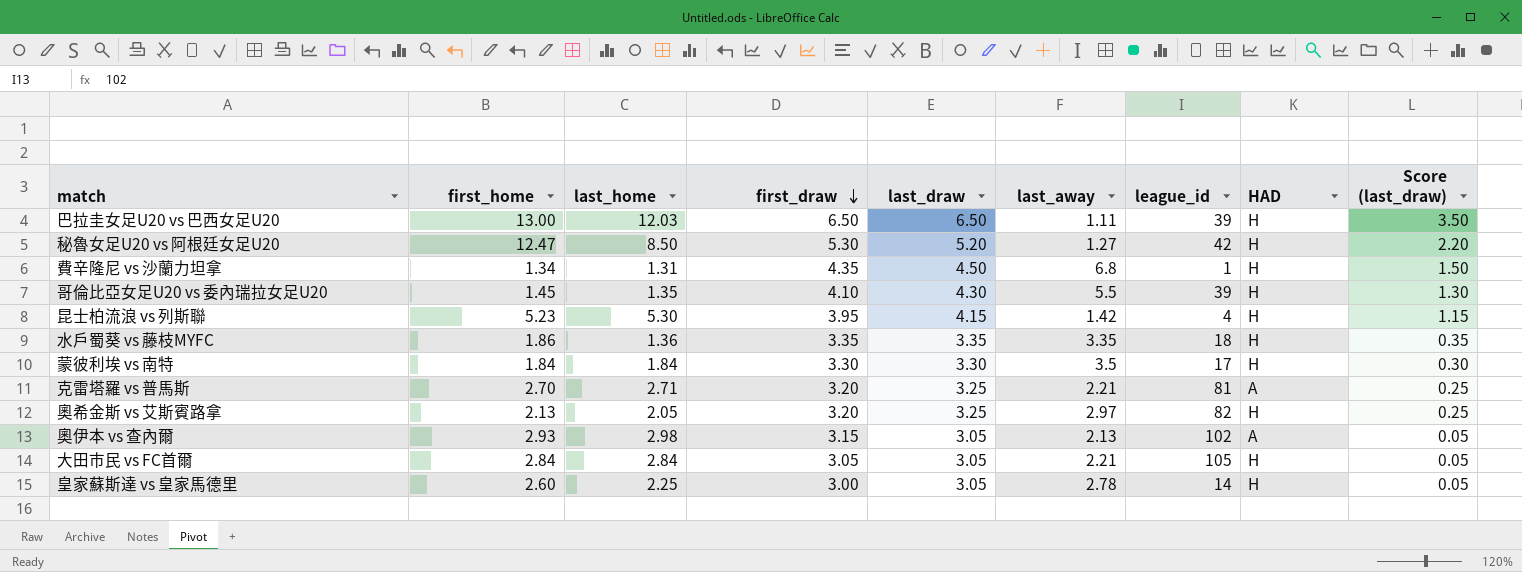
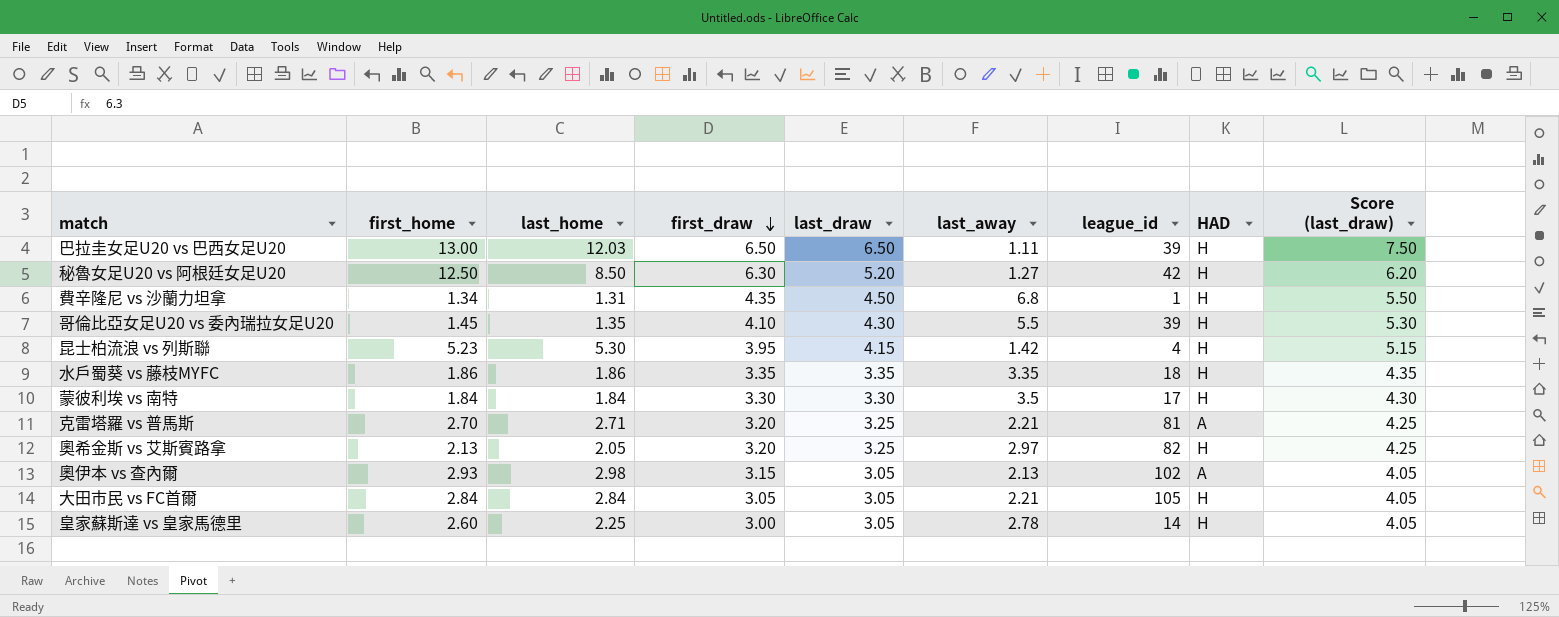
column Score (last_draw) | formula: [last_draw] - 3 -> [last_draw] + 1
秘魯女足U20 vs 阿根廷女足U20 | first_home: 12.47 -> 12.50
秘魯女足U20 vs 阿根廷女足U20 | first_draw: 5.30 -> 6.30
水戶蜀葵 vs 藤枝MYFC | last_home: 1.36 -> 1.86

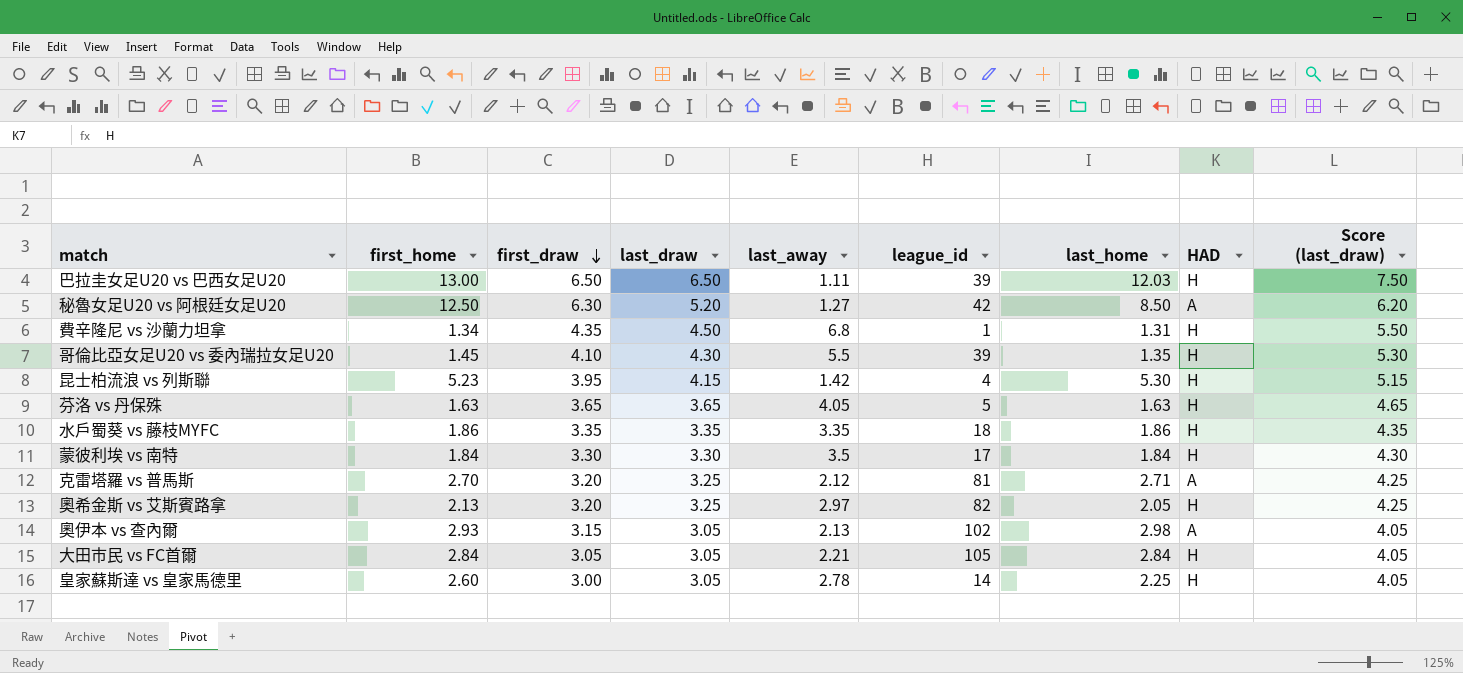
column last_home | position: 3 -> 7
秘魯女足U20 vs 阿根廷女足U20 | HAD: H -> A
row 芬洛 vs 丹保殊: none -> 1.63 | 3.65 | 3.65 | 4.05 | 5 | 1.63 | H | 4.65
克雷塔羅 vs 普馬斯 | last_away: 2.21 -> 2.12

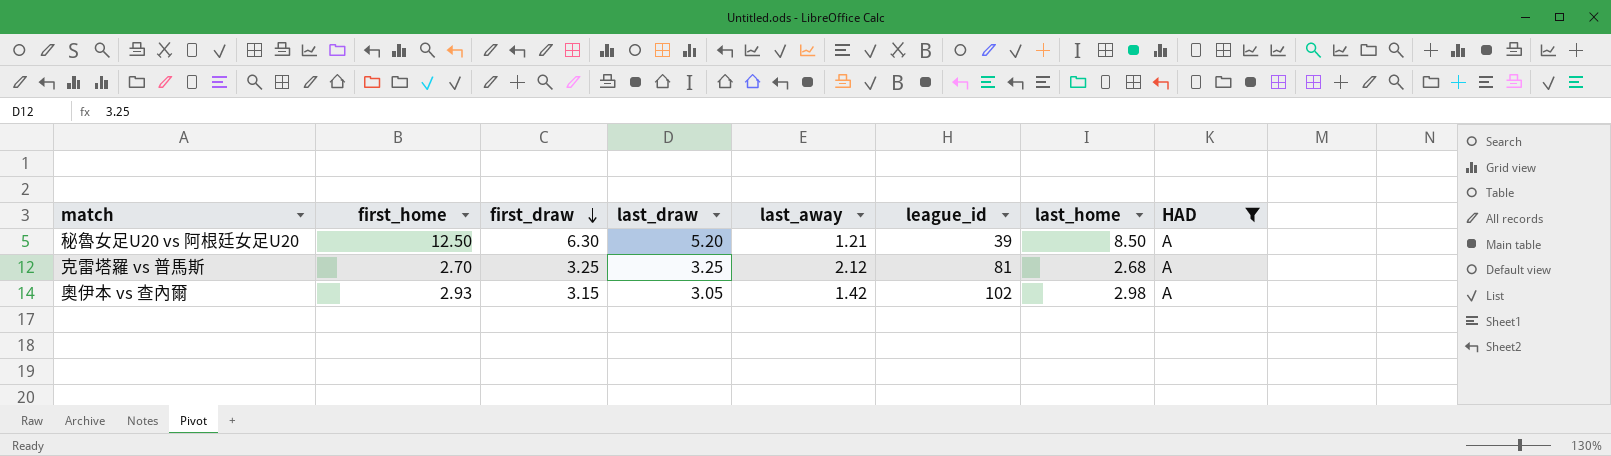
filter: none -> HAD = A
column Score (last_draw) | formula: [last_draw] + 1 -> none
秘魯女足U20 vs 阿根廷女足U20 | last_away: 1.27 -> 1.21
秘魯女足U20 vs 阿根廷女足U20 | league_id: 42 -> 39
克雷塔羅 vs 普馬斯 | first_draw: 3.20 -> 3.25
克雷塔羅 vs 普馬斯 | last_home: 2.71 -> 2.68
奧伊本 vs 查內爾 | last_away: 2.13 -> 1.42

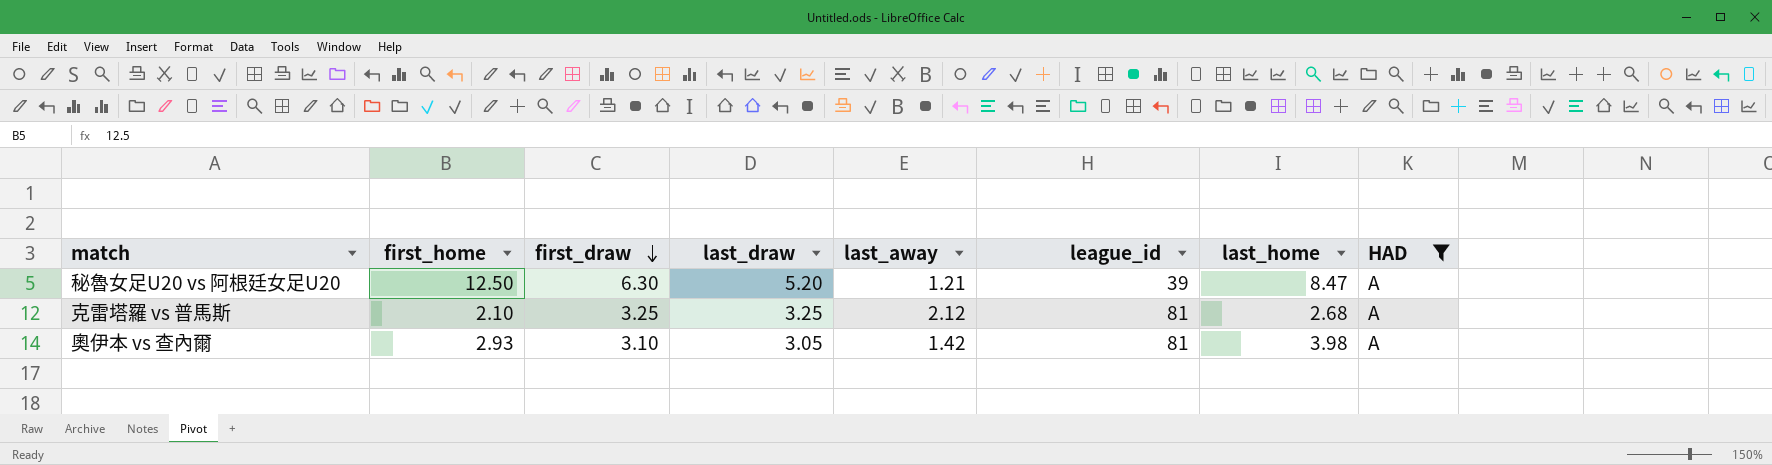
秘魯女足U20 vs 阿根廷女足U20 | last_home: 8.50 -> 8.47
克雷塔羅 vs 普馬斯 | first_home: 2.70 -> 2.10
奧伊本 vs 查內爾 | first_draw: 3.15 -> 3.10
奧伊本 vs 查內爾 | league_id: 102 -> 81
奧伊本 vs 查內爾 | last_home: 2.98 -> 3.98

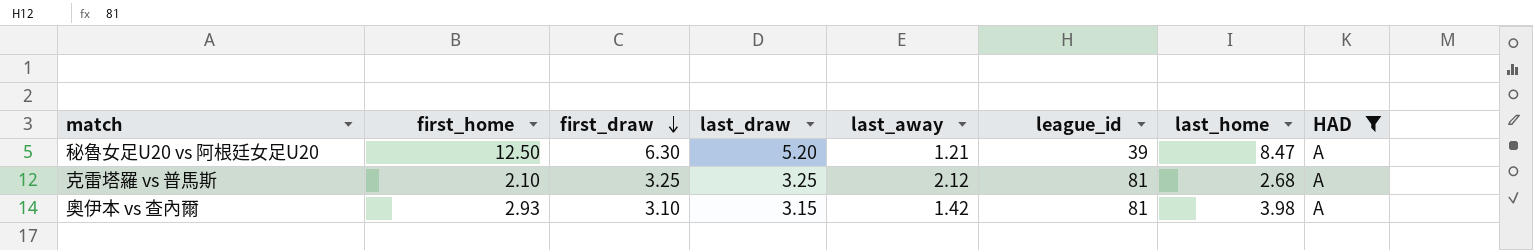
奧伊本 vs 查內爾 | last_draw: 3.05 -> 3.15

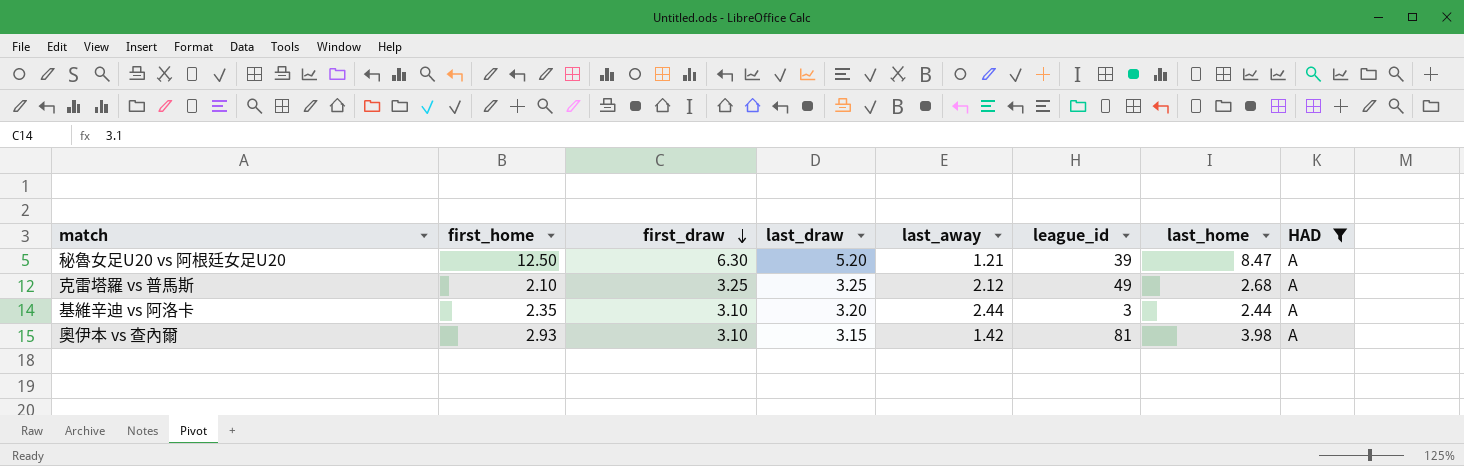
克雷塔羅 vs 普馬斯 | league_id: 81 -> 49
row 基維辛迪 vs 阿洛卡: none -> 2.35 | 3.10 | 3.20 | 2.44 | 3 | 2.44 | A

